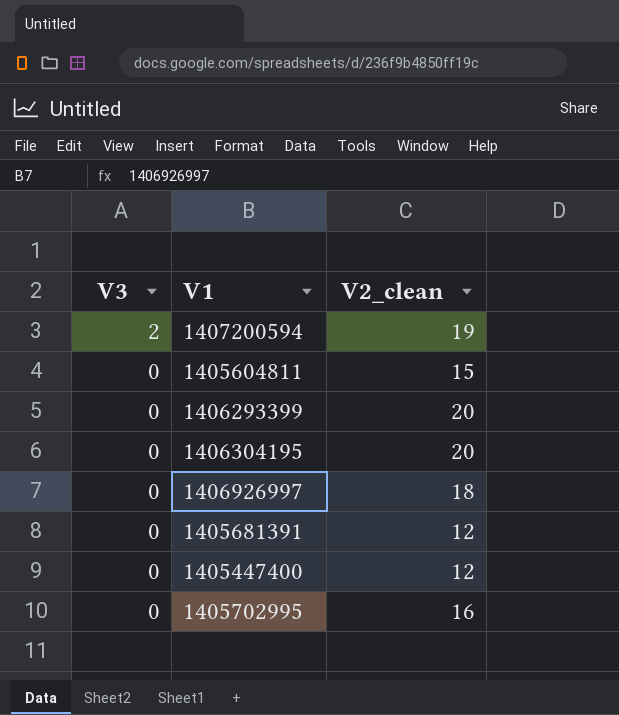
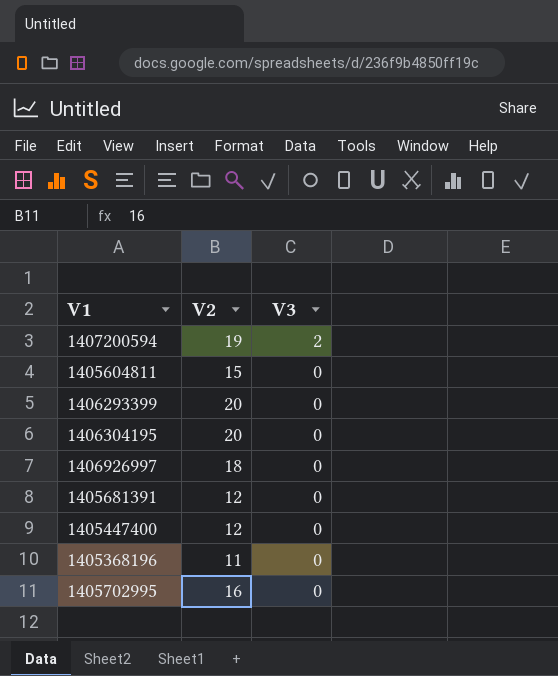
column name: V2_clean -> V2
column V3 | position: 1 -> 3
row 1405368196: none -> 11 | 0

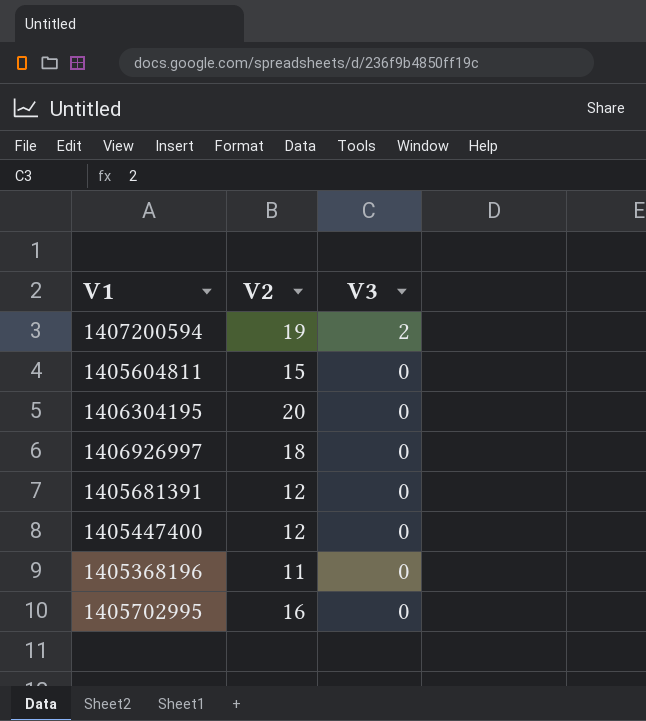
row 1406293399: 20 | 0 -> none

